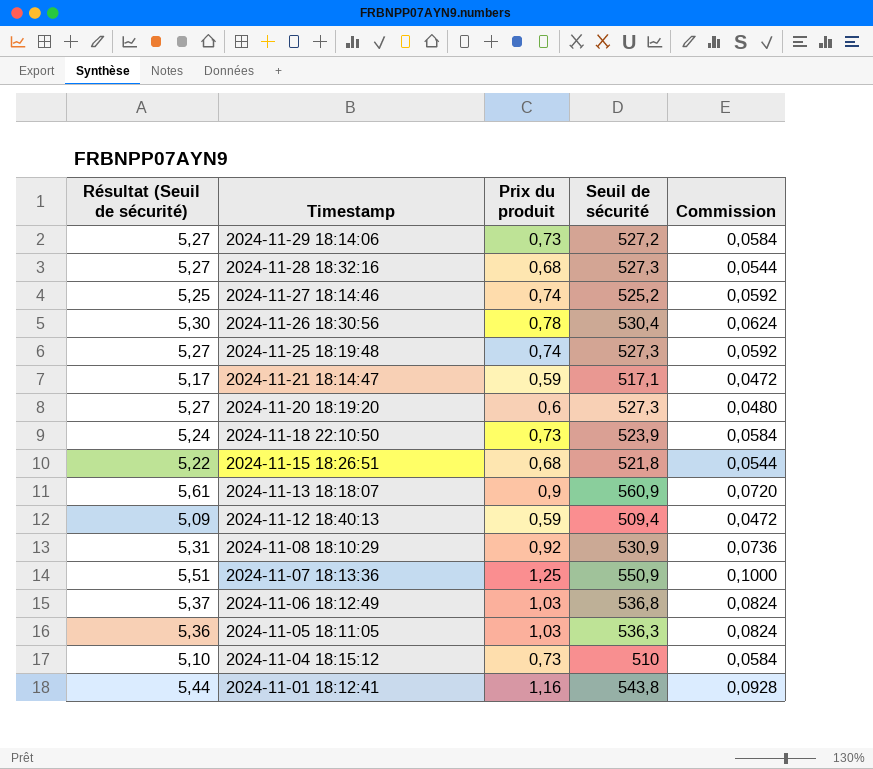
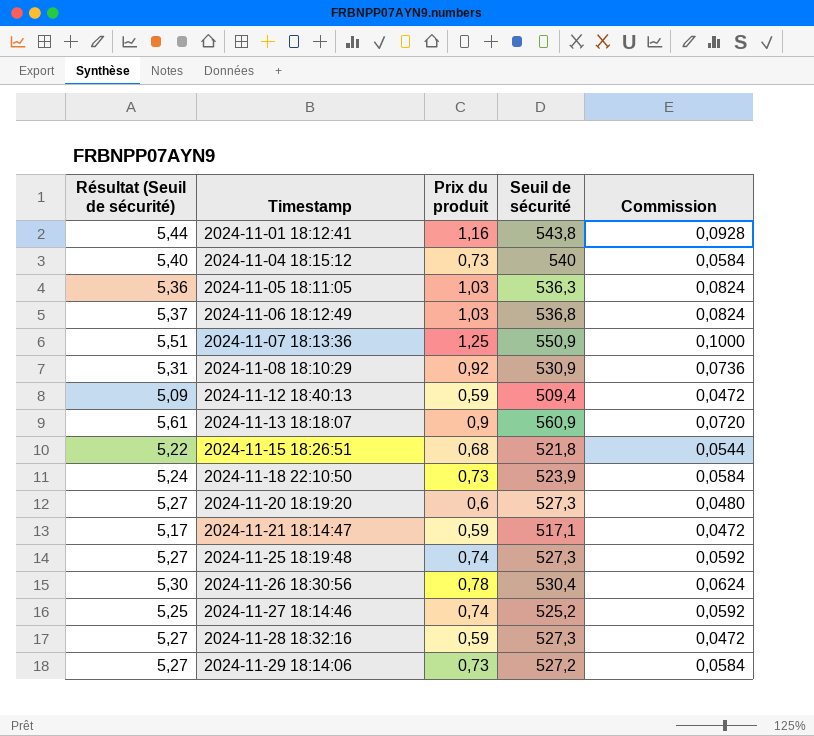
row order: Timestamp descending -> Timestamp ascending
2024-11-04 18:15:12 | Résultat (Seuil de sécurité): 5,10 -> 5,40
2024-11-04 18:15:12 | Seuil de sécurité: 510 -> 540
2024-11-28 18:32:16 | Prix du produit: 0,68 -> 0,59
2024-11-28 18:32:16 | Commission: 0,0544 -> 0,0472

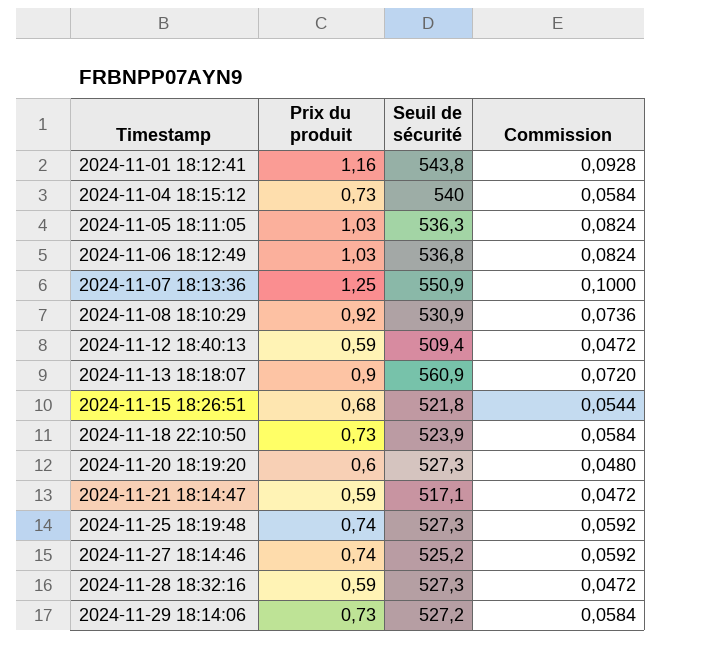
column Résultat (Seuil de sécurité) | formula: [Seuil de sécurité] * 0,01 -> none
row 2024-11-26 18:30:56: 5,30 | 0,78 | 530,4 | 0,0624 -> none

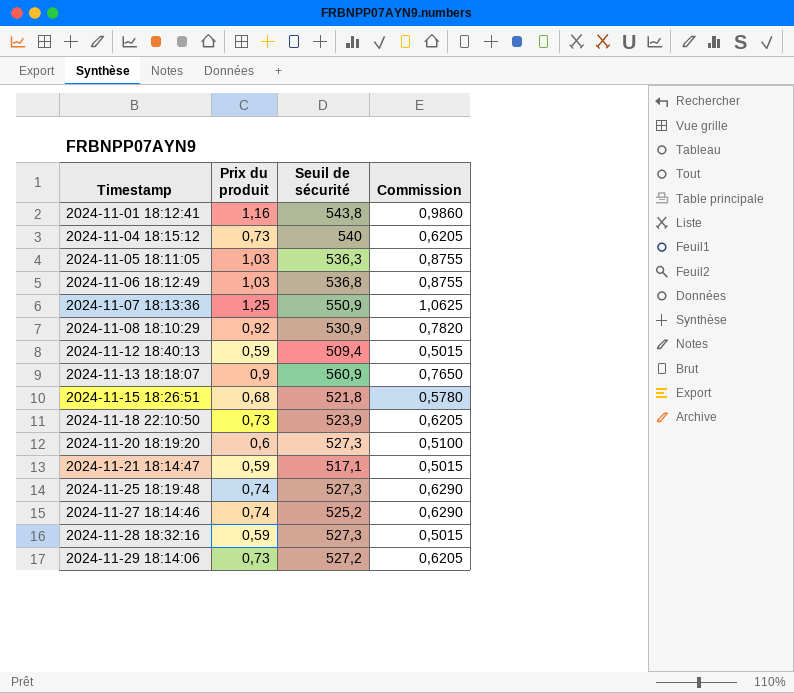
column Commission | formula: [Prix du produit] * 0,08 -> [Prix du produit] * 0,85

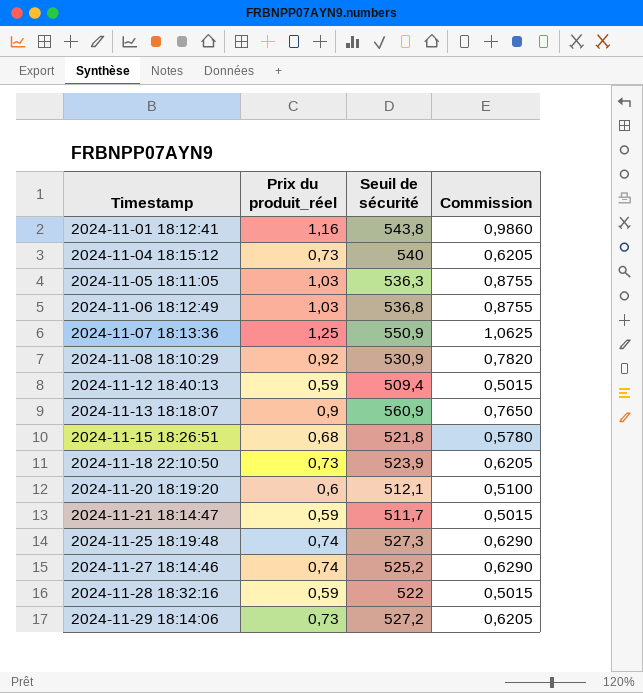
column name: Prix du produit -> Prix du produit_réel
2024-11-20 18:19:20 | Seuil de sécurité: 527,3 -> 512,1
2024-11-21 18:14:47 | Seuil de sécurité: 517,1 -> 511,7
2024-11-28 18:32:16 | Seuil de sécurité: 527,3 -> 522

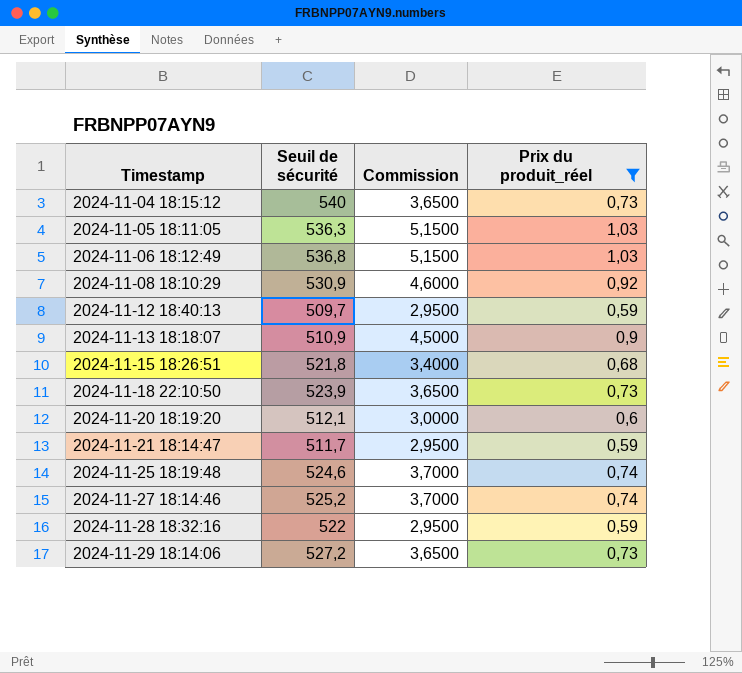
filter: none -> Prix du produit_réel <= 1,03
column Commission | formula: [Prix du produit_réel] * 0,85 -> [Prix du produit_réel] * 5
column Prix du produit_réel | position: 2 -> 4
2024-11-12 18:40:13 | Seuil de sécurité: 509,4 -> 509,7
2024-11-13 18:18:07 | Seuil de sécurité: 560,9 -> 510,9
2024-11-25 18:19:48 | Seuil de sécurité: 527,3 -> 524,6

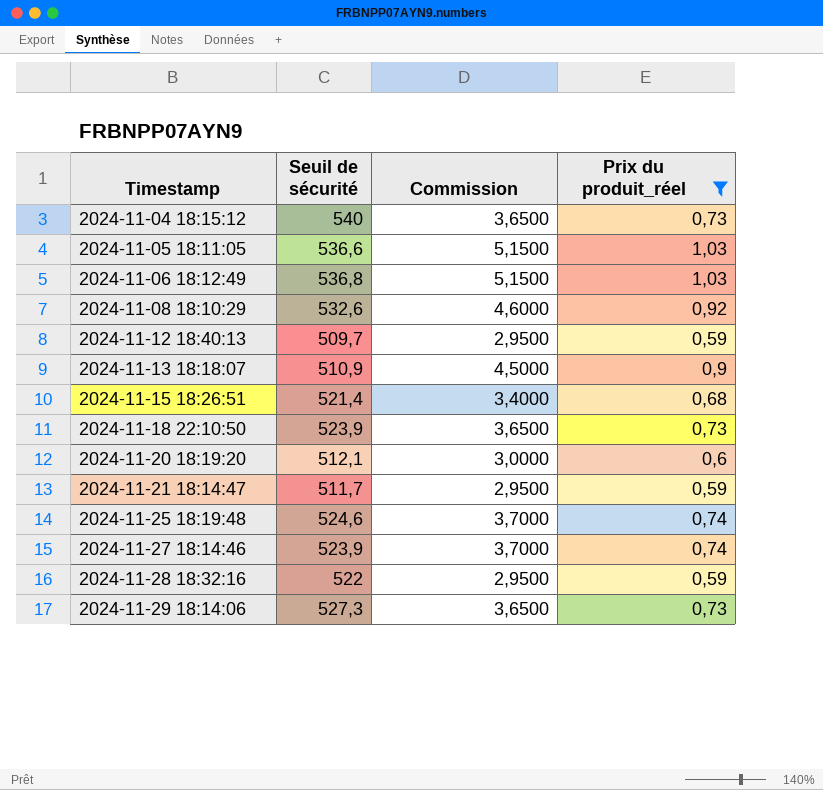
2024-11-05 18:11:05 | Seuil de sécurité: 536,3 -> 536,6
2024-11-08 18:10:29 | Seuil de sécurité: 530,9 -> 532,6
2024-11-15 18:26:51 | Seuil de sécurité: 521,8 -> 521,4
2024-11-27 18:14:46 | Seuil de sécurité: 525,2 -> 523,9
2024-11-29 18:14:06 | Seuil de sécurité: 527,2 -> 527,3

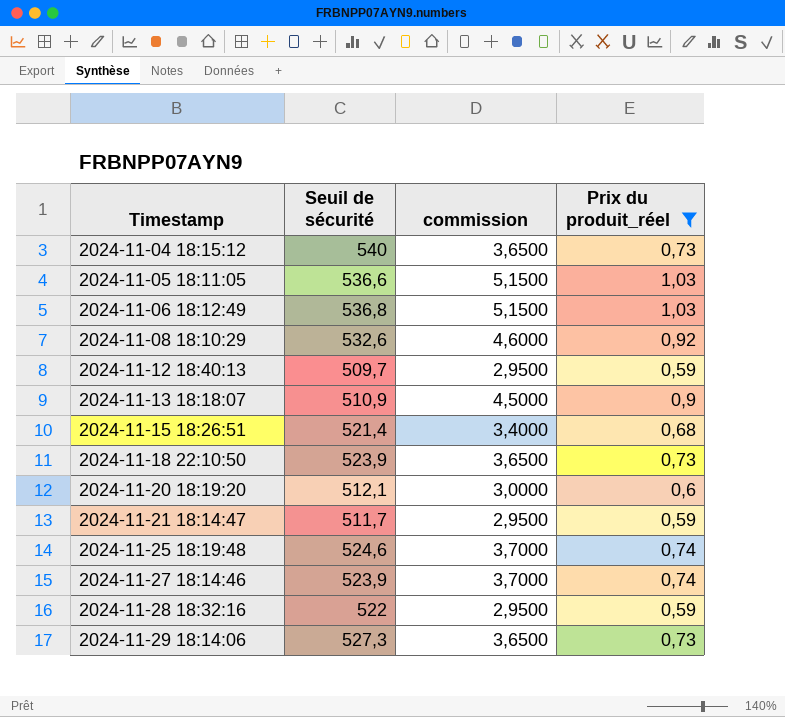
column name: Commission -> commission

